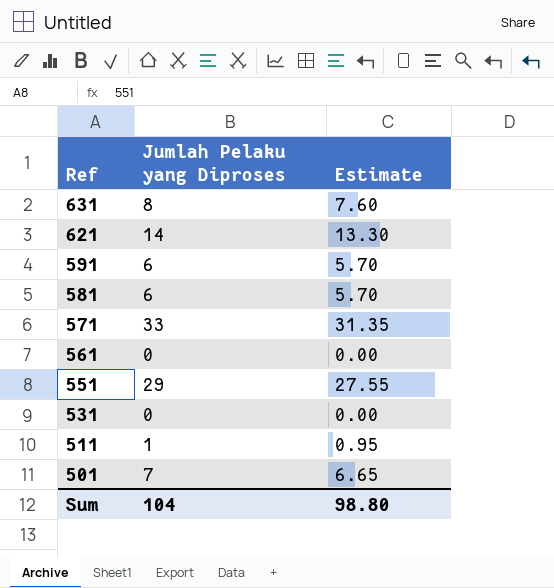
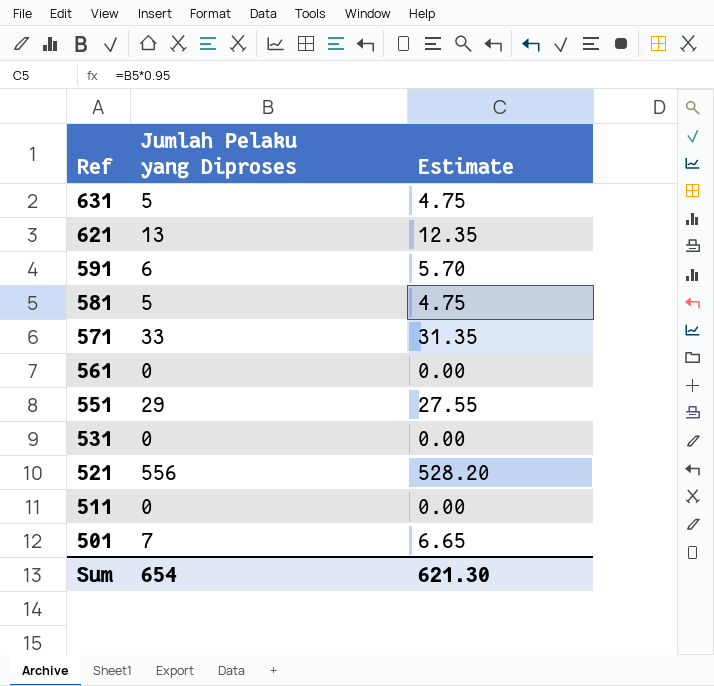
631 | Jumlah Pelaku yang Diproses: 8 -> 5
631 | Estimate: 7.60 -> 4.75
621 | Jumlah Pelaku yang Diproses: 14 -> 13
621 | Estimate: 13.30 -> 12.35
581 | Jumlah Pelaku yang Diproses: 6 -> 5
581 | Estimate: 5.70 -> 4.75
row 521: none -> 556 | 528.20
511 | Jumlah Pelaku yang Diproses: 1 -> 0
511 | Estimate: 0.95 -> 0.00
Sum | Jumlah Pelaku yang Diproses: 104 -> 654
Sum | Estimate: 98.80 -> 621.30

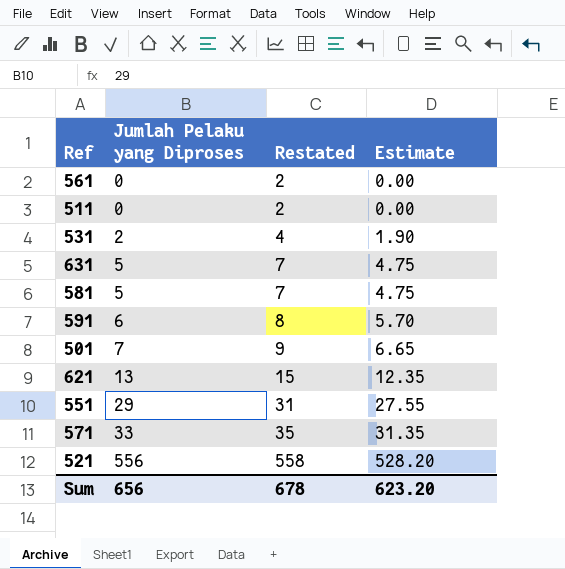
row order: Ref descending -> Jumlah Pelaku yang Diproses ascending
column Restated | formula: none -> [Jumlah Pelaku yang Diproses] + 2
531 | Jumlah Pelaku yang Diproses: 0 -> 2
531 | Estimate: 0.00 -> 1.90
Sum | Jumlah Pelaku yang Diproses: 654 -> 656
Sum | Estimate: 621.30 -> 623.20

